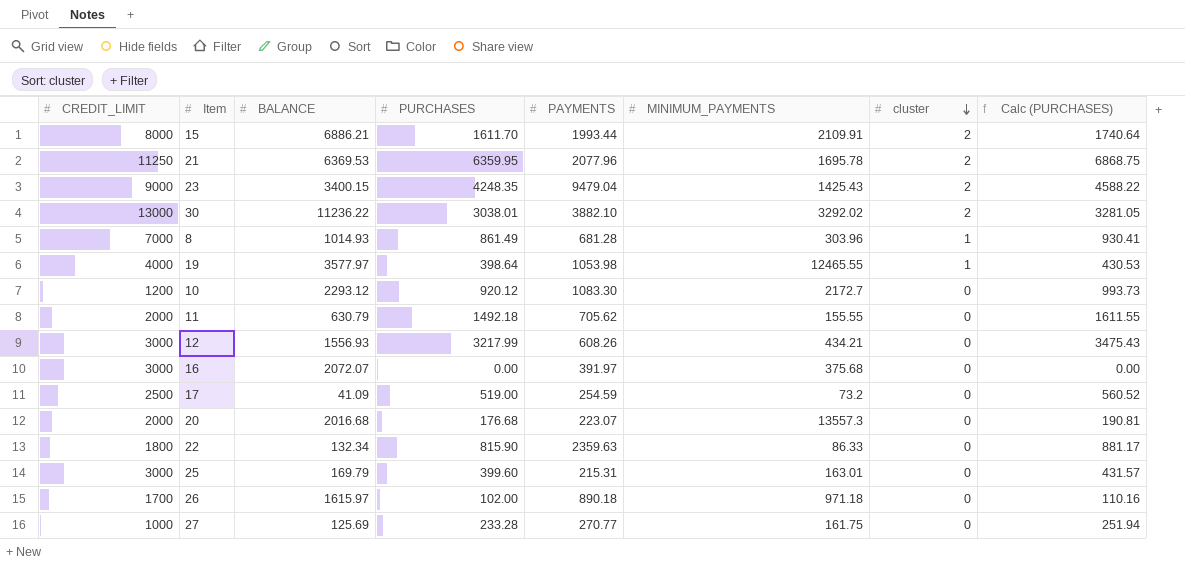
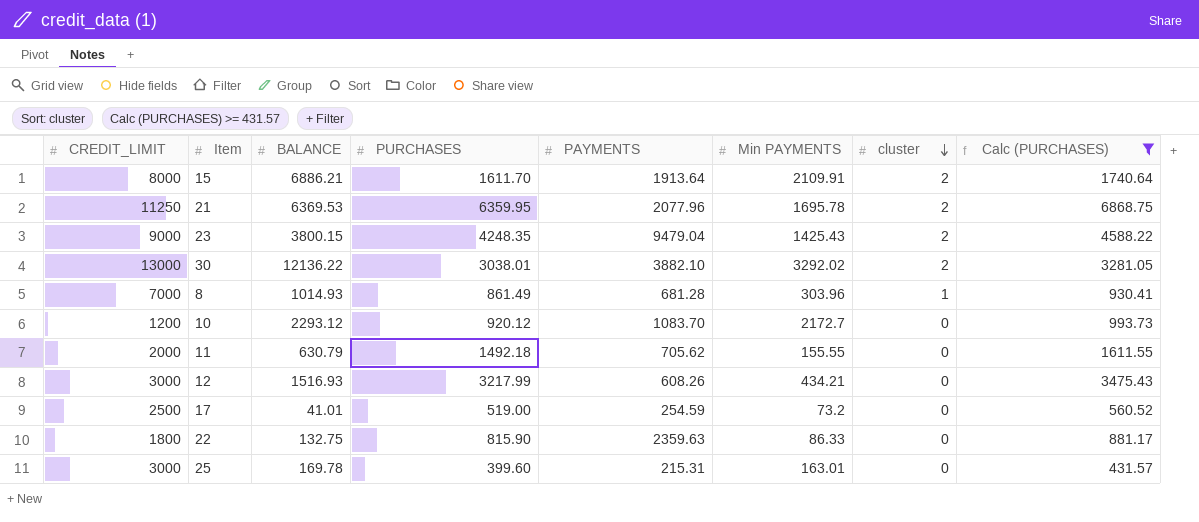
filter: none -> Calc (PURCHASES) >= 431.57
column name: MINIMUM_PAYMENTS -> Min PAYMENTS
15 | PAYMENTS: 1993.44 -> 1913.64
23 | BALANCE: 3400.15 -> 3800.15
30 | BALANCE: 11236.22 -> 12136.22
10 | PAYMENTS: 1083.30 -> 1083.70
12 | BALANCE: 1556.93 -> 1516.93
17 | BALANCE: 41.09 -> 41.01
22 | BALANCE: 132.34 -> 132.75
25 | BALANCE: 169.79 -> 169.78

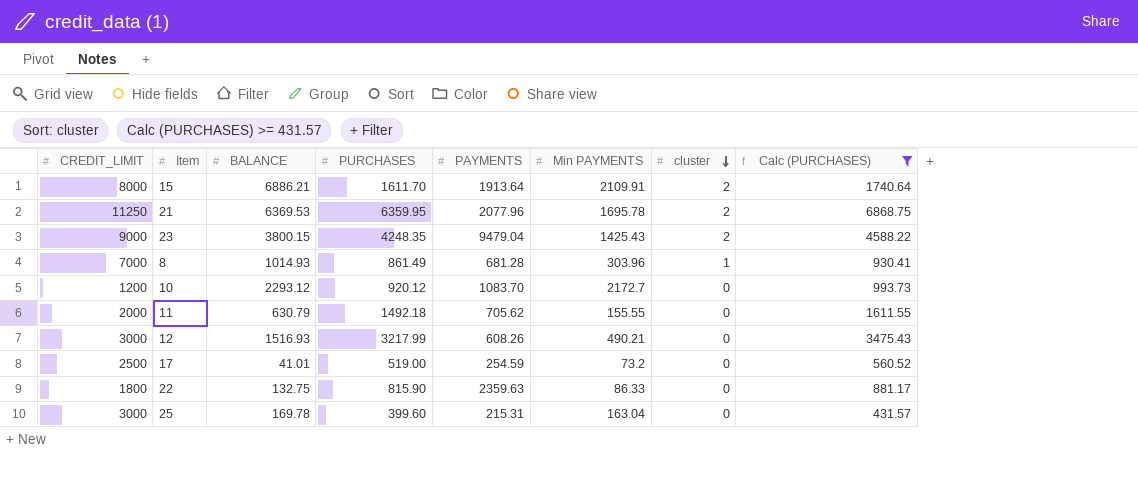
row 30: 13000 | 12136.22 | 3038.01 | 3882.10 | 3292.02 | 2 | 3281.05 -> none
12 | Min PAYMENTS: 434.21 -> 490.21
25 | Min PAYMENTS: 163.01 -> 163.04

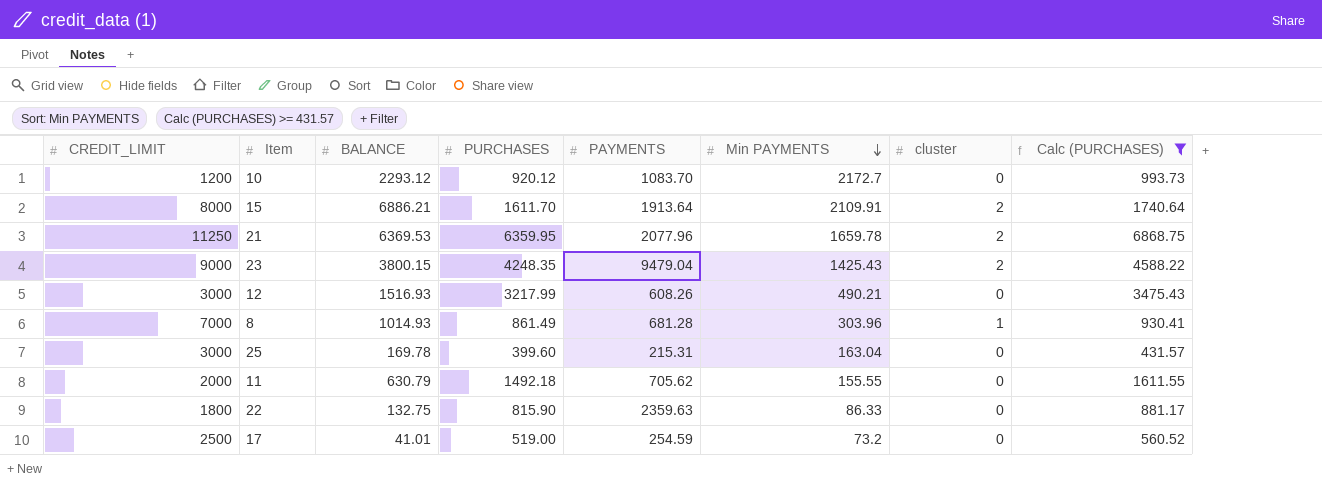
row order: cluster descending -> Min PAYMENTS descending
21 | Min PAYMENTS: 1695.78 -> 1659.78

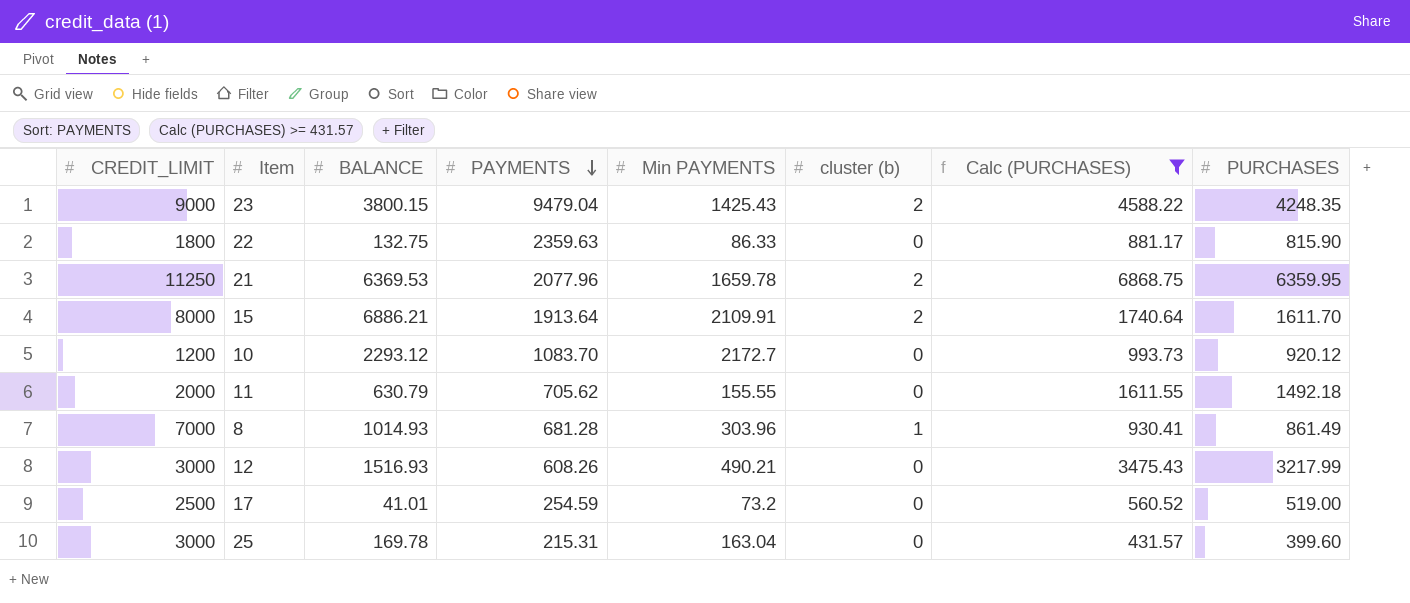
row order: Min PAYMENTS descending -> PAYMENTS descending
column name: cluster -> cluster (b)
column PURCHASES | position: 4 -> 8

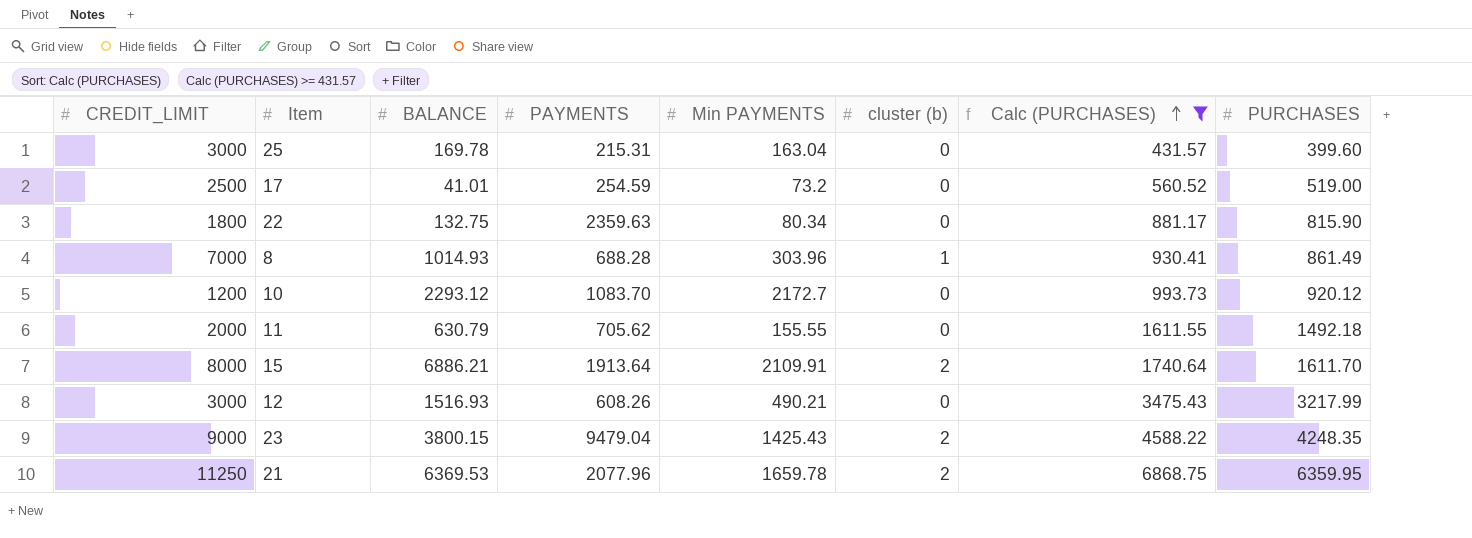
row order: PAYMENTS descending -> Calc (PURCHASES) ascending
22 | Min PAYMENTS: 86.33 -> 80.34
8 | PAYMENTS: 681.28 -> 688.28

